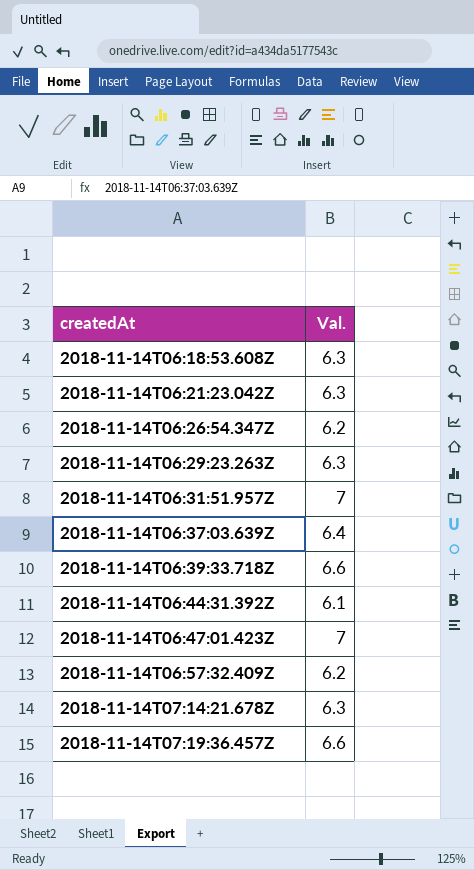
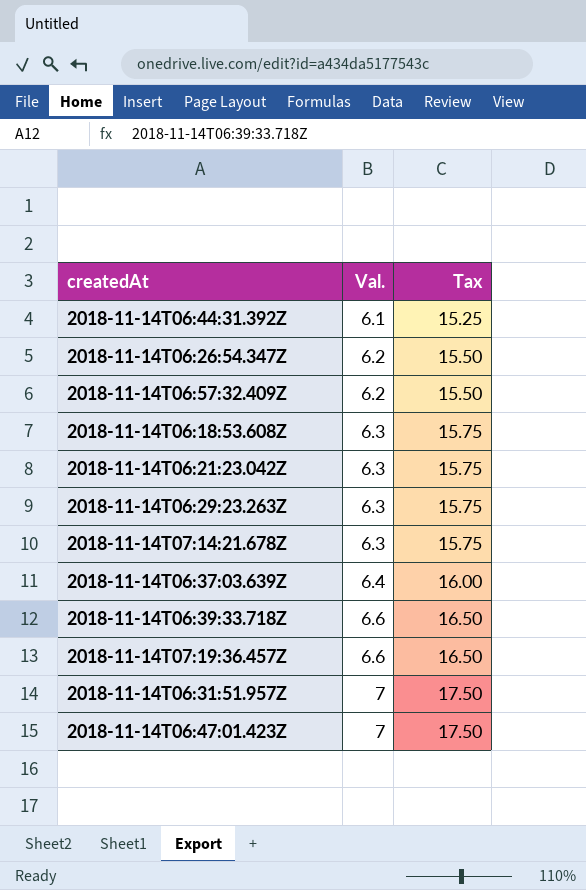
row order: createdAt ascending -> Val. ascending
column Tax | formula: none -> [Val.] * 2.5

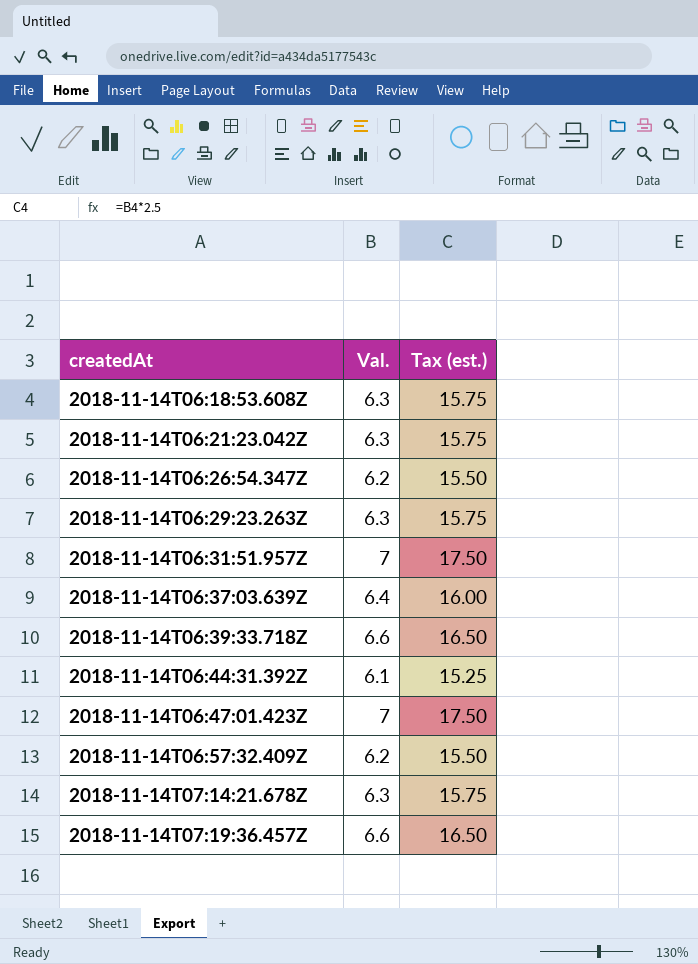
row order: Val. ascending -> createdAt ascending
column name: Tax -> Tax (est.)

